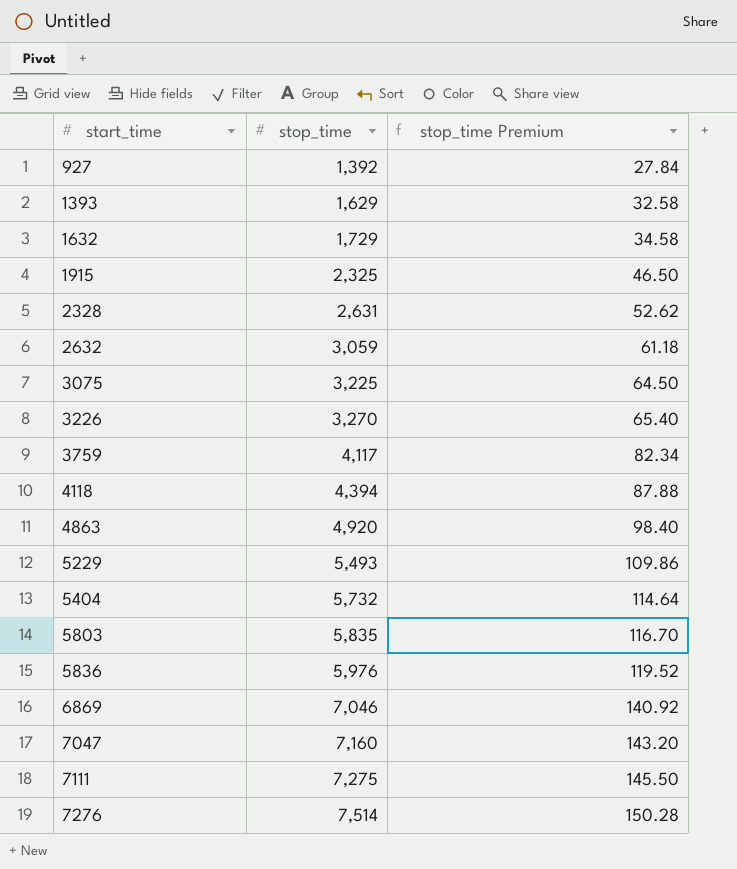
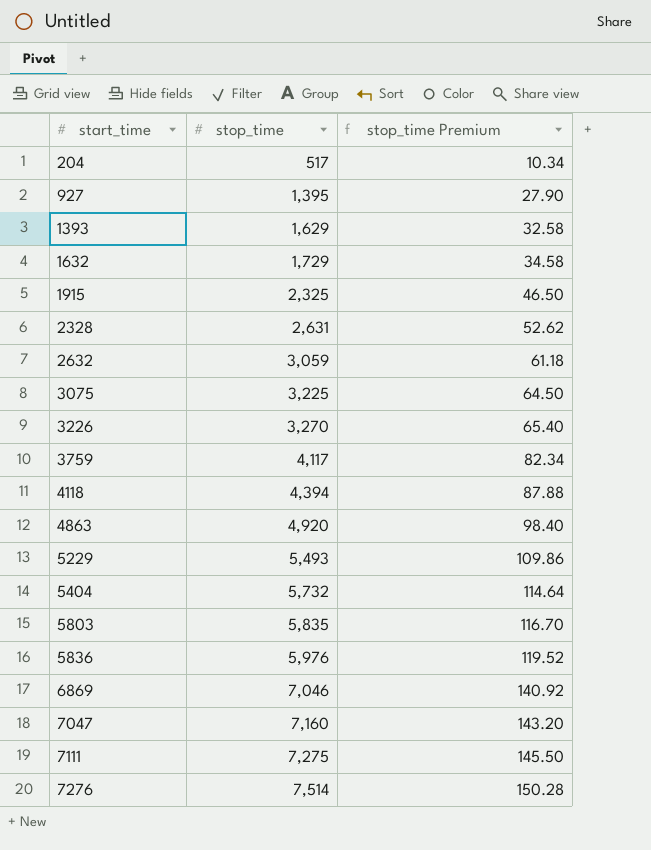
row 204: none -> 517 | 10.34
927 | stop_time: 1,392 -> 1,395
927 | stop_time Premium: 27.84 -> 27.90

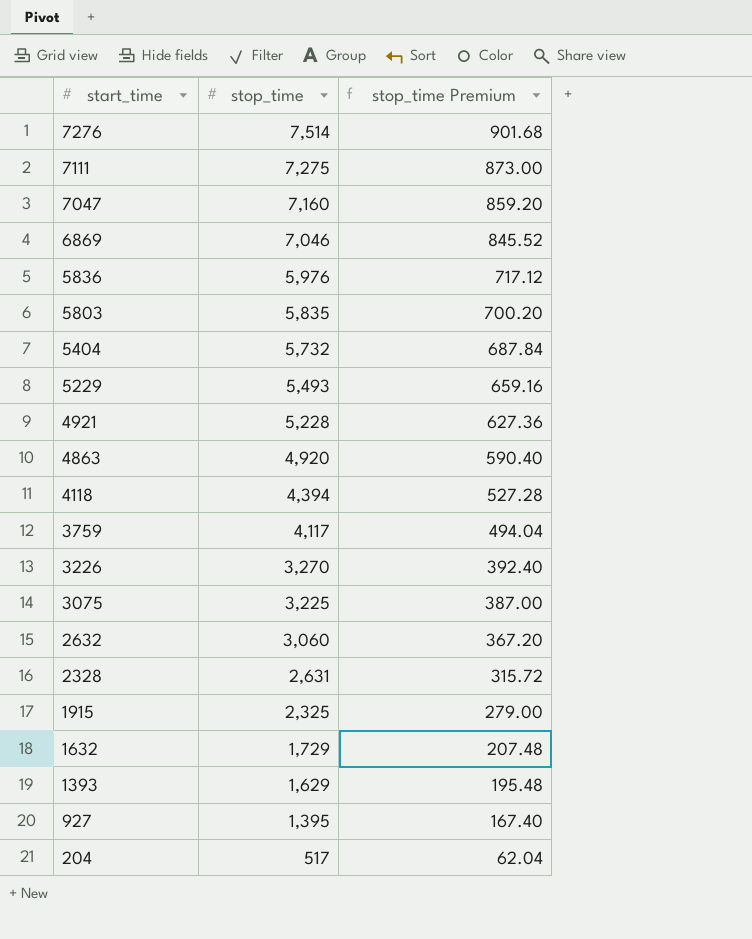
row order: start_time ascending -> start_time descending
column stop_time Premium | formula: [stop_time] * 0.02 -> [stop_time] * 0.12
row 4921: none -> 5,228 | 627.36
2632 | stop_time: 3,059 -> 3,060

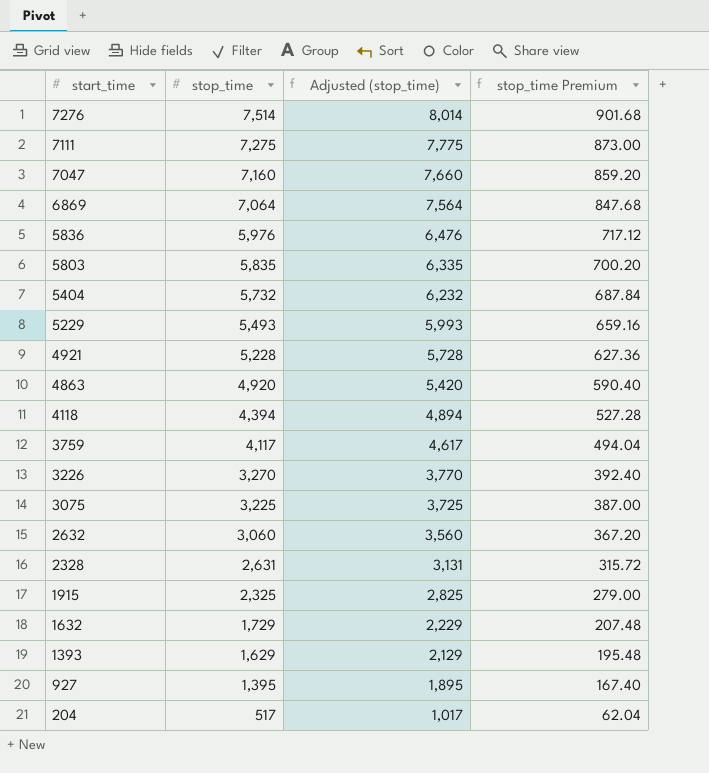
column Adjusted (stop_time) | formula: none -> [stop_time] + 500
6869 | stop_time: 7,046 -> 7,064
6869 | stop_time Premium: 845.52 -> 847.68

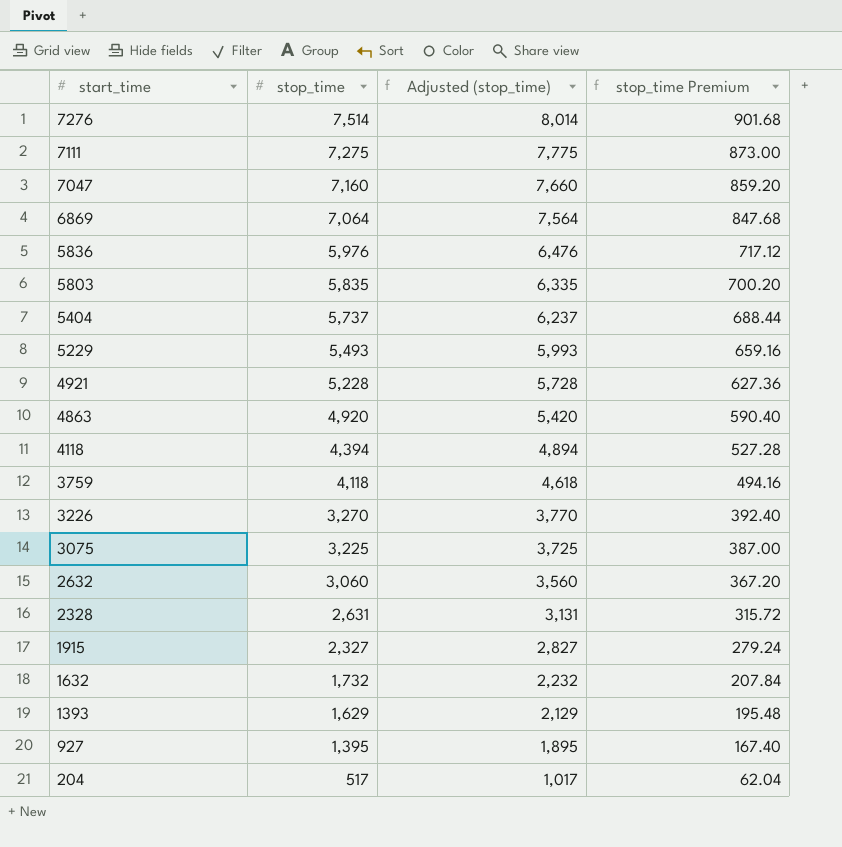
5404 | stop_time: 5,732 -> 5,737
5404 | Adjusted (stop_time): 6,232 -> 6,237
5404 | stop_time Premium: 687.84 -> 688.44
3759 | stop_time: 4,117 -> 4,118
3759 | Adjusted (stop_time): 4,617 -> 4,618
3759 | stop_time Premium: 494.04 -> 494.16
1915 | stop_time: 2,325 -> 2,327
1915 | Adjusted (stop_time): 2,825 -> 2,827
1915 | stop_time Premium: 279.00 -> 279.24
1632 | stop_time: 1,729 -> 1,732
1632 | Adjusted (stop_time): 2,229 -> 2,232
1632 | stop_time Premium: 207.48 -> 207.84

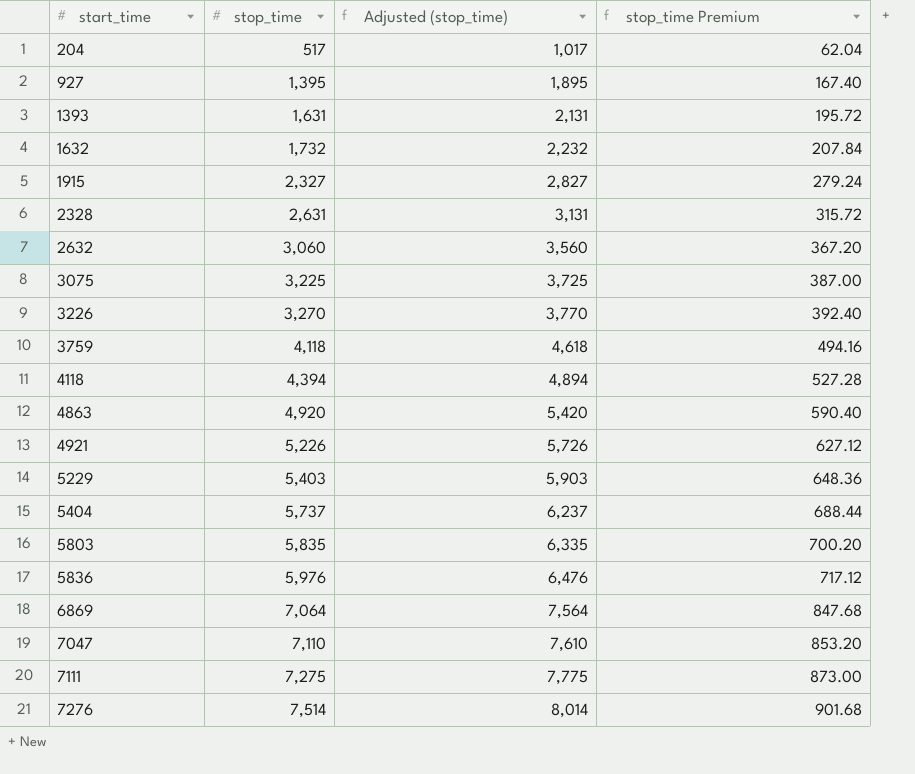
row order: start_time descending -> start_time ascending
1393 | stop_time: 1,629 -> 1,631
1393 | Adjusted (stop_time): 2,129 -> 2,131
1393 | stop_time Premium: 195.48 -> 195.72
4921 | stop_time: 5,228 -> 5,226
4921 | Adjusted (stop_time): 5,728 -> 5,726
4921 | stop_time Premium: 627.36 -> 627.12
5229 | stop_time: 5,493 -> 5,403
5229 | Adjusted (stop_time): 5,993 -> 5,903
5229 | stop_time Premium: 659.16 -> 648.36
7047 | stop_time: 7,160 -> 7,110
7047 | Adjusted (stop_time): 7,660 -> 7,610
7047 | stop_time Premium: 859.20 -> 853.20

